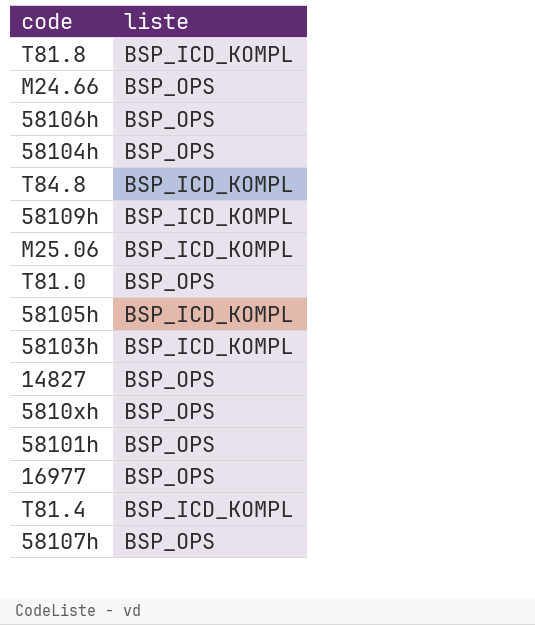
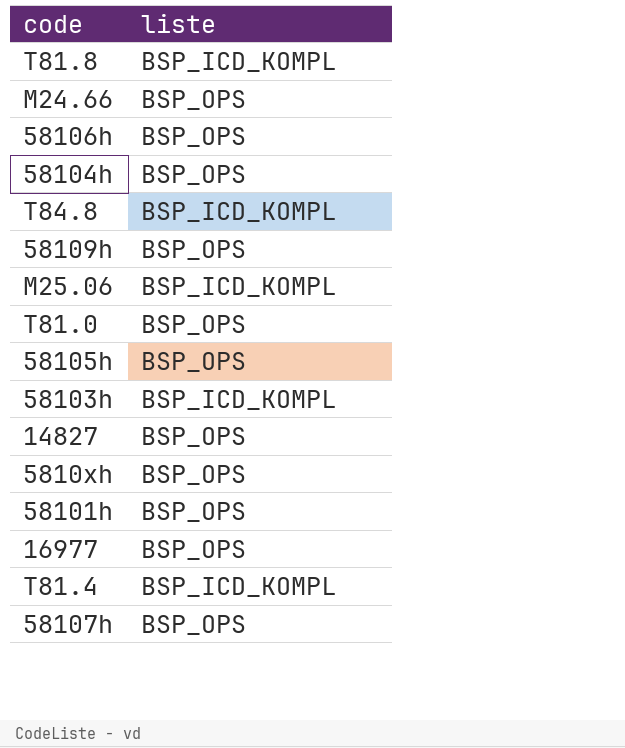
58109h | liste: BSP_ICD_KOMPL -> BSP_OPS
58105h | liste: BSP_ICD_KOMPL -> BSP_OPS

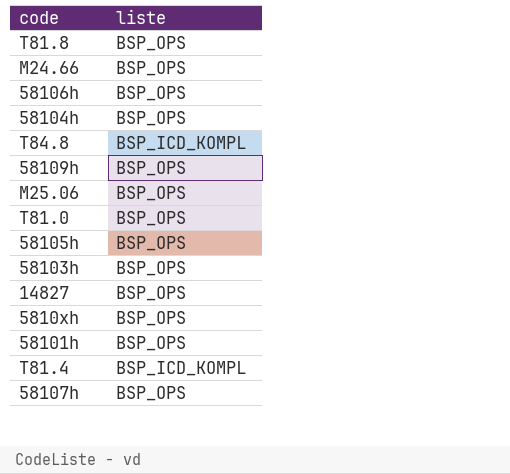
row 16977: BSP_OPS -> none
T81.8 | liste: BSP_ICD_KOMPL -> BSP_OPS
M25.06 | liste: BSP_ICD_KOMPL -> BSP_OPS
58103h | liste: BSP_ICD_KOMPL -> BSP_OPS

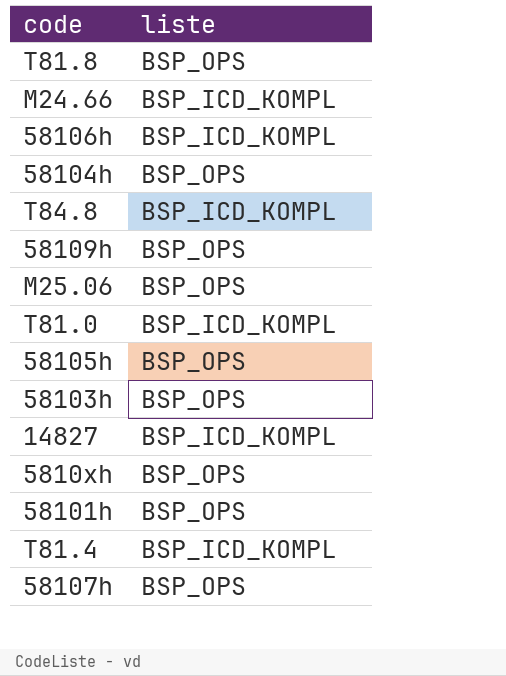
M24.66 | liste: BSP_OPS -> BSP_ICD_KOMPL
58106h | liste: BSP_OPS -> BSP_ICD_KOMPL
T81.0 | liste: BSP_OPS -> BSP_ICD_KOMPL
14827 | liste: BSP_OPS -> BSP_ICD_KOMPL

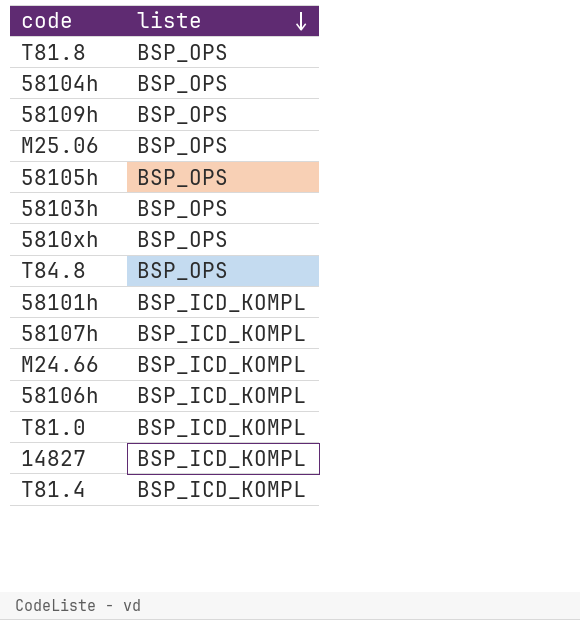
row order: none -> liste descending
T84.8 | liste: BSP_ICD_KOMPL -> BSP_OPS
58101h | liste: BSP_OPS -> BSP_ICD_KOMPL
58107h | liste: BSP_OPS -> BSP_ICD_KOMPL

